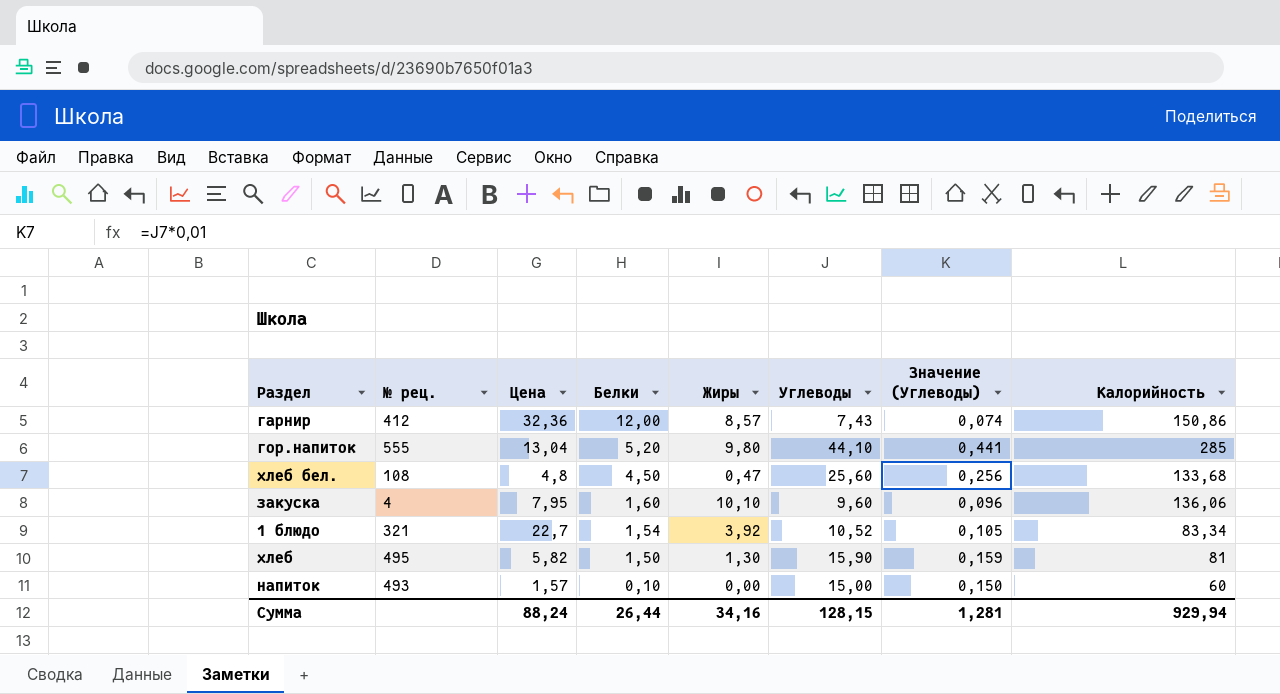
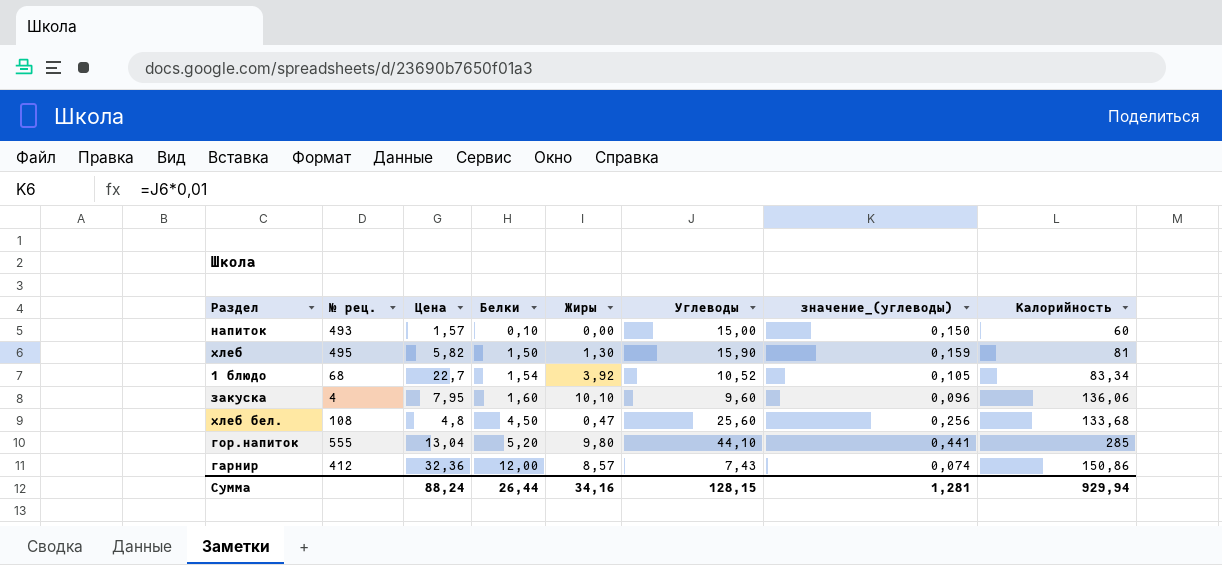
row order: Белки descending -> Белки ascending
column name: Значение (Углеводы) -> значение_(углеводы)
1 блюдо | № рец.: 321 -> 68

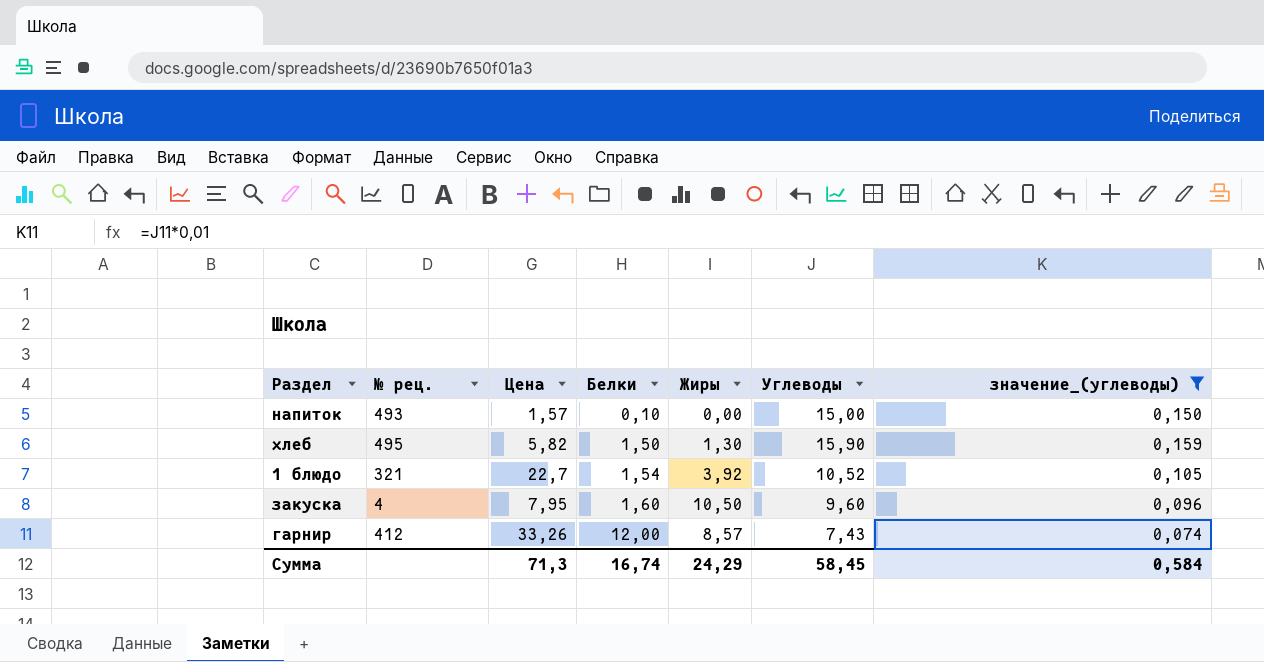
filter: none -> значение_(углеводы) <= 0,159
column Калорийность | position: 8 -> none
1 блюдо | № рец.: 68 -> 321
закуска | Жиры: 10,10 -> 10,50
гарнир | Цена: 32,36 -> 33,26
Сумма | Цена: 88,24 -> 71,3
Сумма | Белки: 26,44 -> 16,74
Сумма | Жиры: 34,16 -> 24,29
Сумма | Углеводы: 128,15 -> 58,45
Сумма | значение_(углеводы): 1,281 -> 0,584

